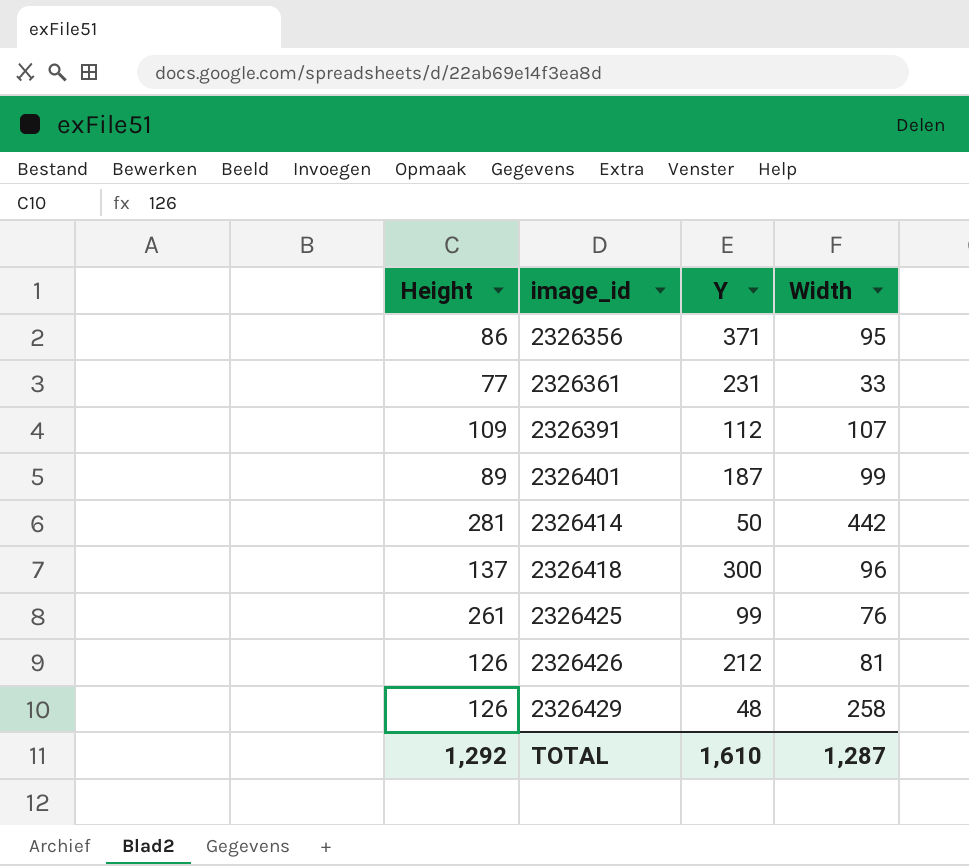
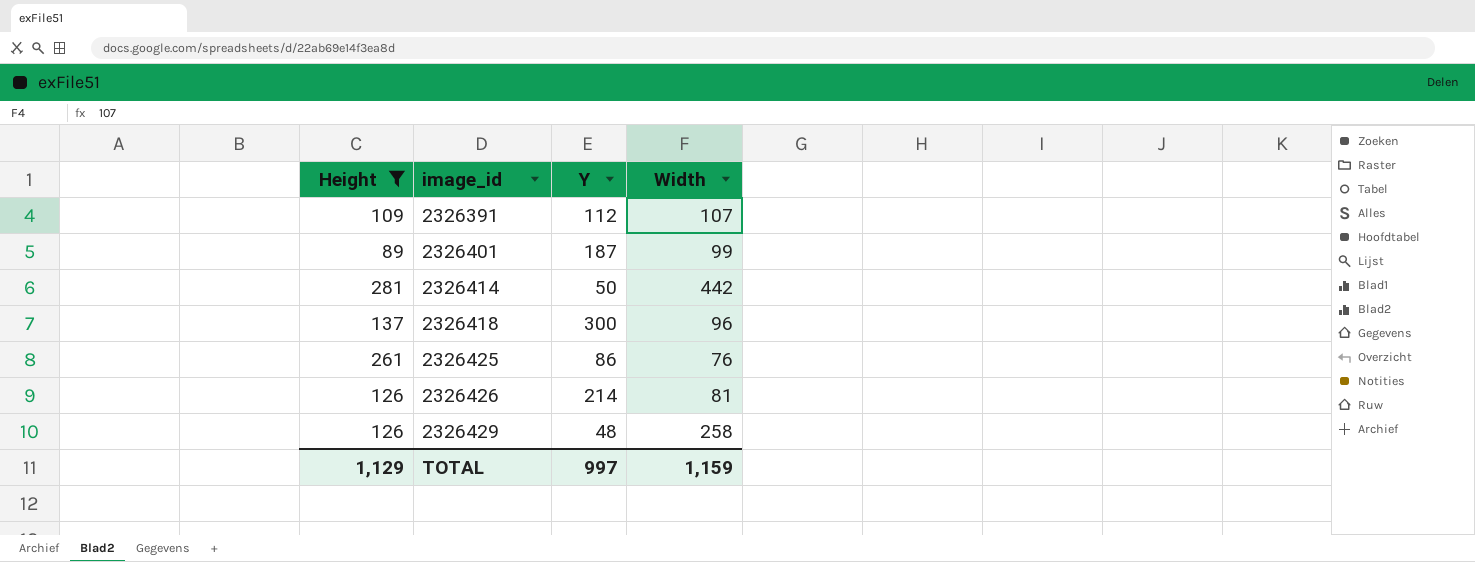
filter: none -> Height >= 89
2326425 | Y: 99 -> 86
2326426 | Y: 212 -> 214
TOTAL | Height: 1,292 -> 1,129
TOTAL | Y: 1,610 -> 997
TOTAL | Width: 1,287 -> 1,159

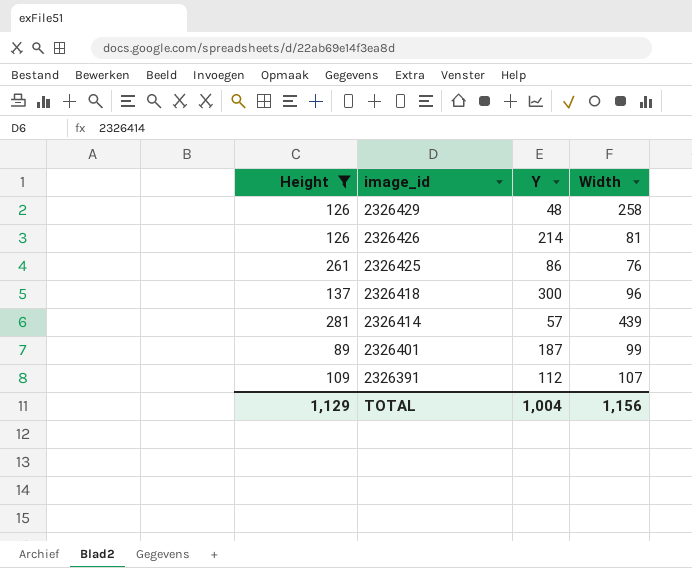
row order: image_id ascending -> image_id descending
2326414 | Y: 50 -> 57
2326414 | Width: 442 -> 439
TOTAL | Y: 997 -> 1,004
TOTAL | Width: 1,159 -> 1,156

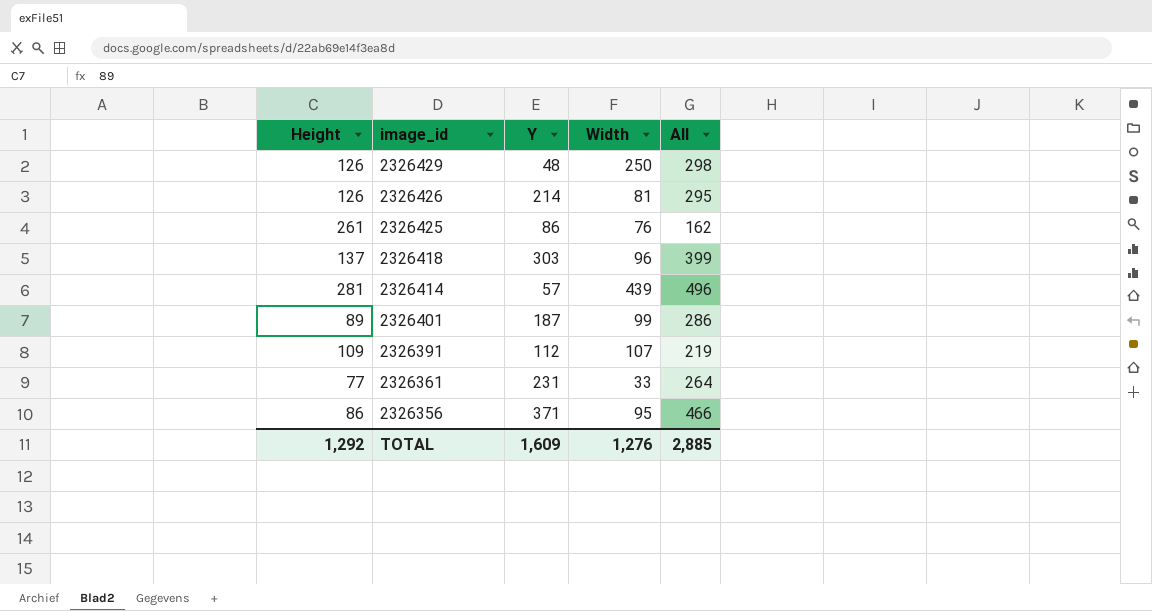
filter: Height >= 89 -> none
column All | formula: none -> [Y] + [Width]
2326429 | Width: 258 -> 250
2326418 | Y: 300 -> 303
TOTAL | Height: 1,129 -> 1,292
TOTAL | Y: 1,004 -> 1,609
TOTAL | Width: 1,156 -> 1,276

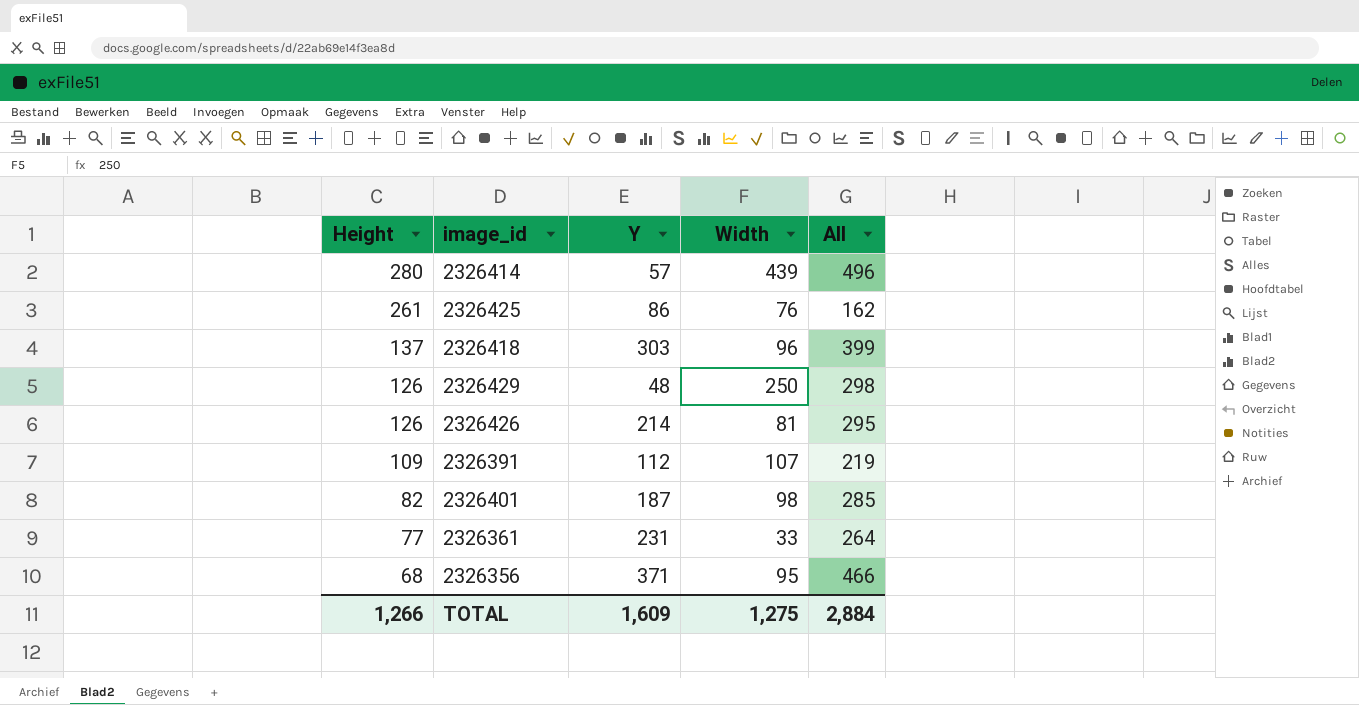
row order: image_id descending -> Height descending
2326414 | Height: 281 -> 280
2326401 | Height: 89 -> 82
2326401 | Width: 99 -> 98
2326401 | All: 286 -> 285
2326356 | Height: 86 -> 68
TOTAL | Height: 1,292 -> 1,266
TOTAL | Width: 1,276 -> 1,275
TOTAL | All: 2,885 -> 2,884

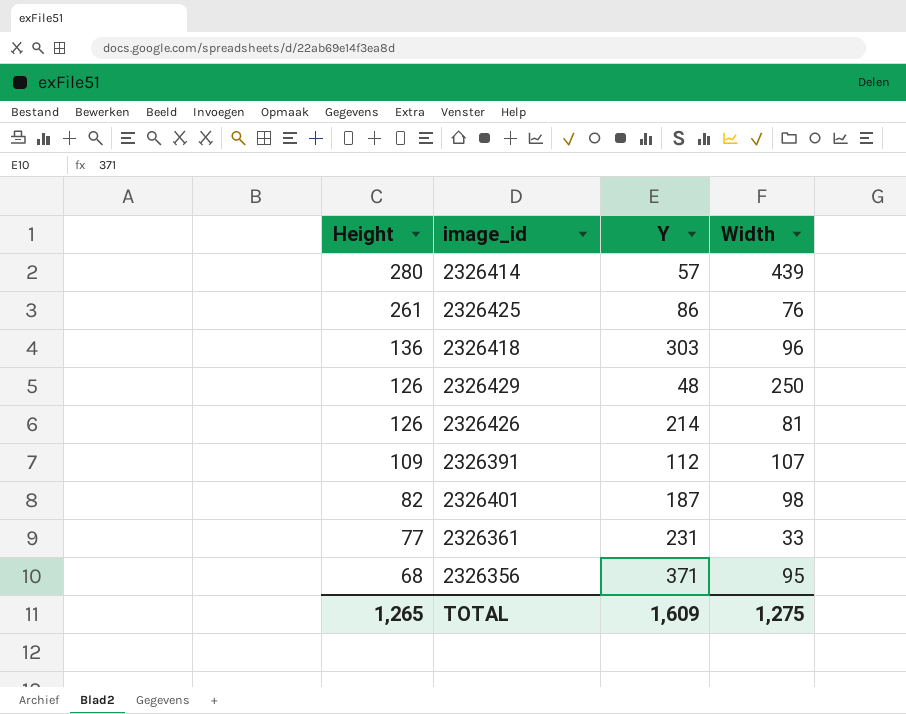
column All | formula: [Y] + [Width] -> none
2326418 | Height: 137 -> 136
TOTAL | Height: 1,266 -> 1,265

